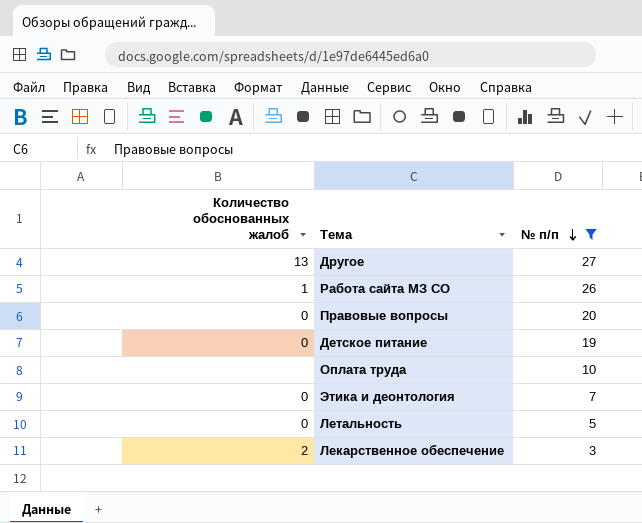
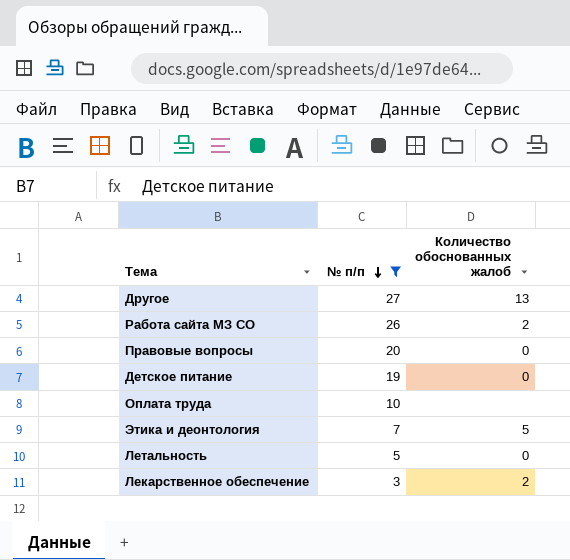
column Количество обоснованных жалоб | position: 1 -> 3
Работа сайта МЗ СО | Количество обоснованных жалоб: 1 -> 2
Этика и деонтология | Количество обоснованных жалоб: 0 -> 5

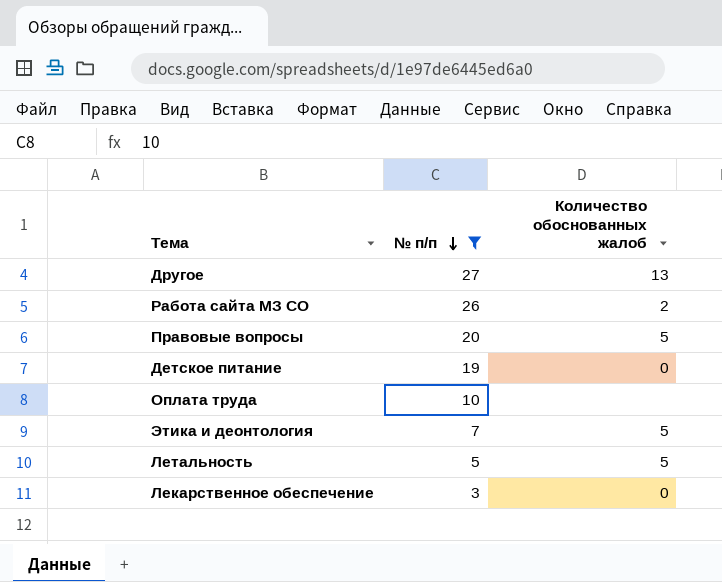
Правовые вопросы | Количество обоснованных жалоб: 0 -> 5
Летальность | Количество обоснованных жалоб: 0 -> 5
Лекарственное обеспечение | Количество обоснованных жалоб: 2 -> 0

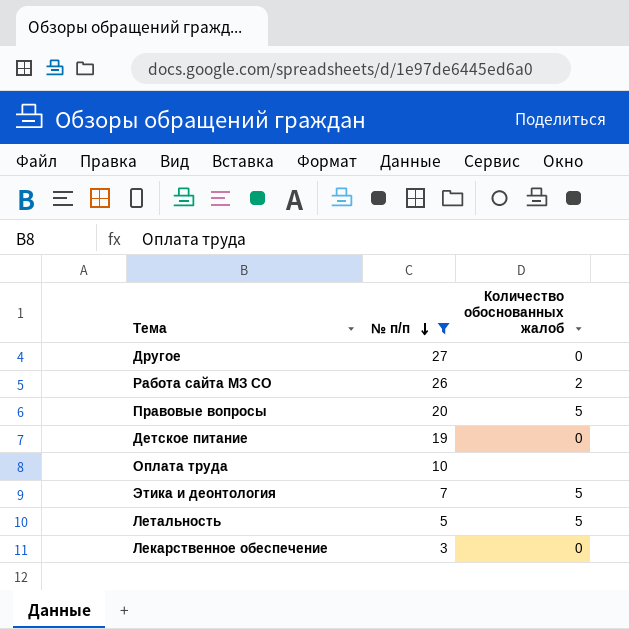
Другое | Количество обоснованных жалоб: 13 -> 0

